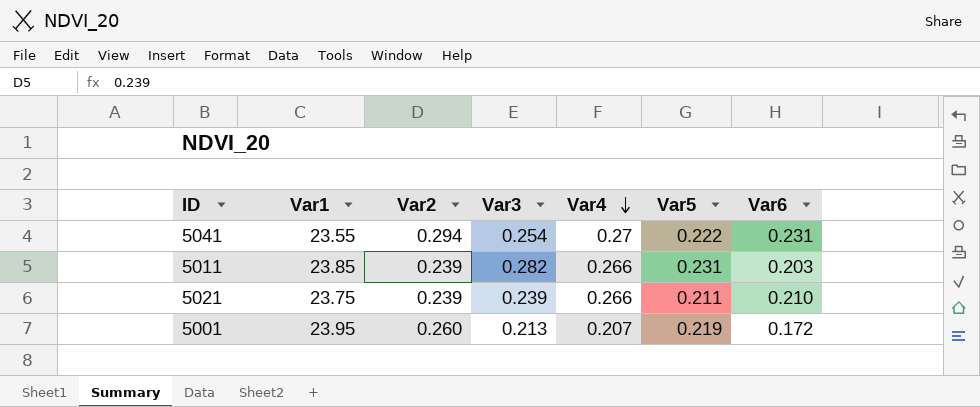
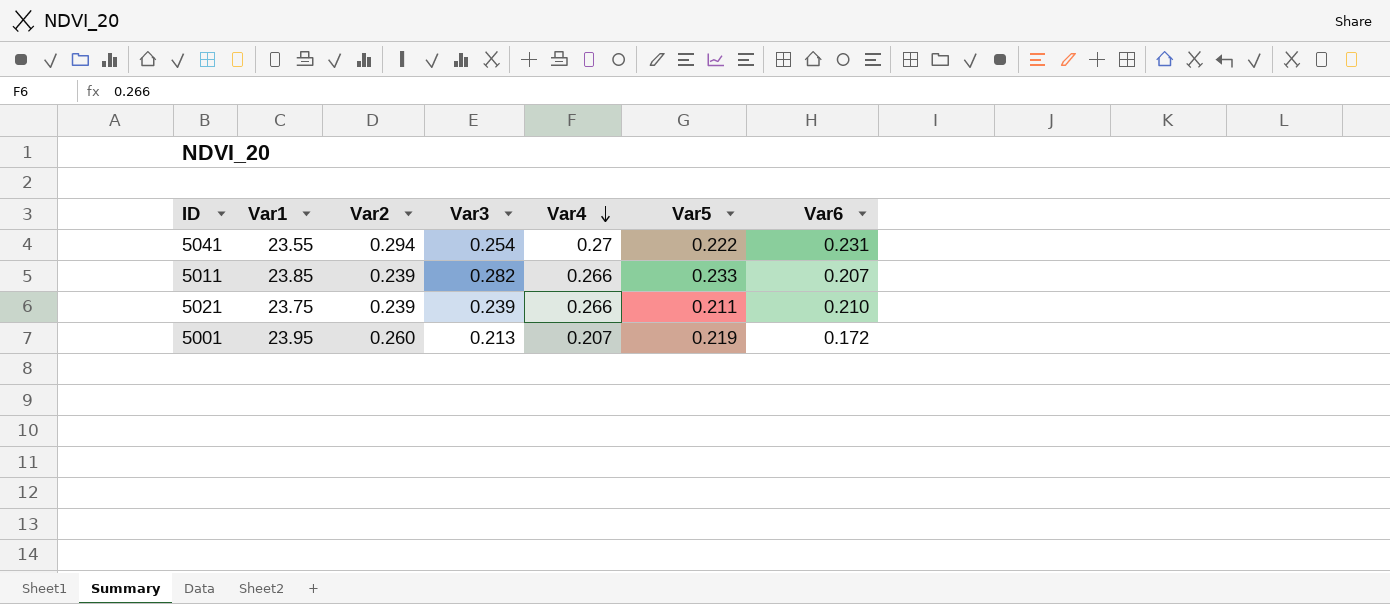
5011 | Var5: 0.231 -> 0.233
5011 | Var6: 0.203 -> 0.207

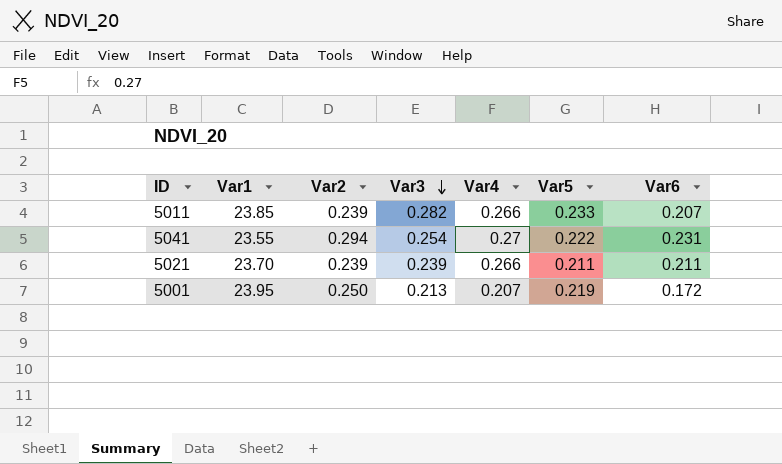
row order: Var4 descending -> Var3 descending
5021 | Var1: 23.75 -> 23.70
5021 | Var6: 0.210 -> 0.211
5001 | Var2: 0.260 -> 0.250

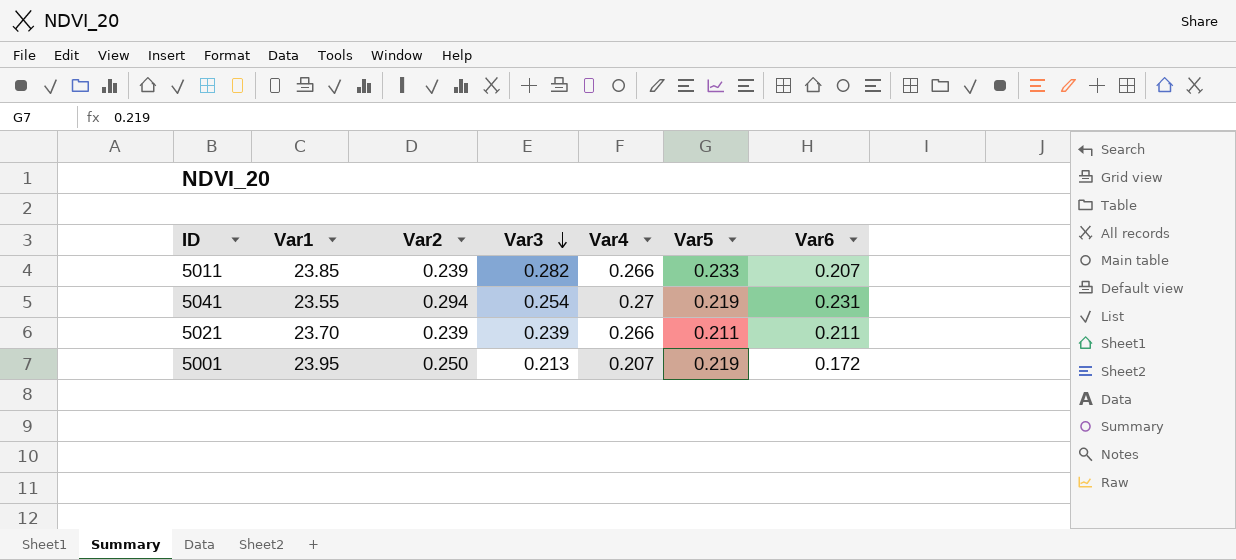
5041 | Var5: 0.222 -> 0.219

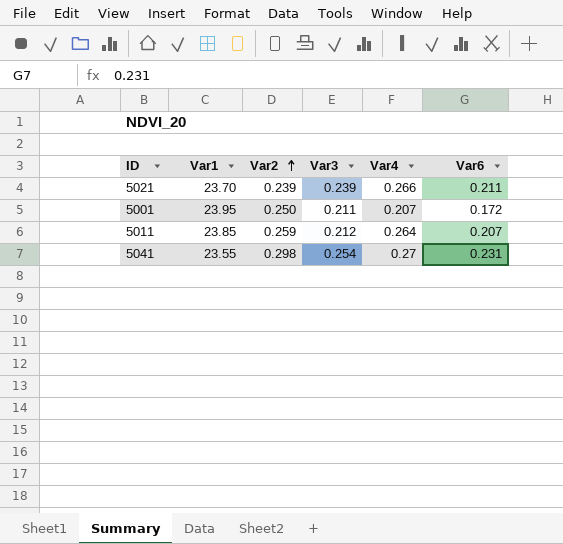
row order: Var3 descending -> Var2 ascending
column Var5 | position: 6 -> none
5001 | Var3: 0.213 -> 0.211
5011 | Var2: 0.239 -> 0.259
5011 | Var3: 0.282 -> 0.212
5011 | Var4: 0.266 -> 0.264
5041 | Var2: 0.294 -> 0.298

